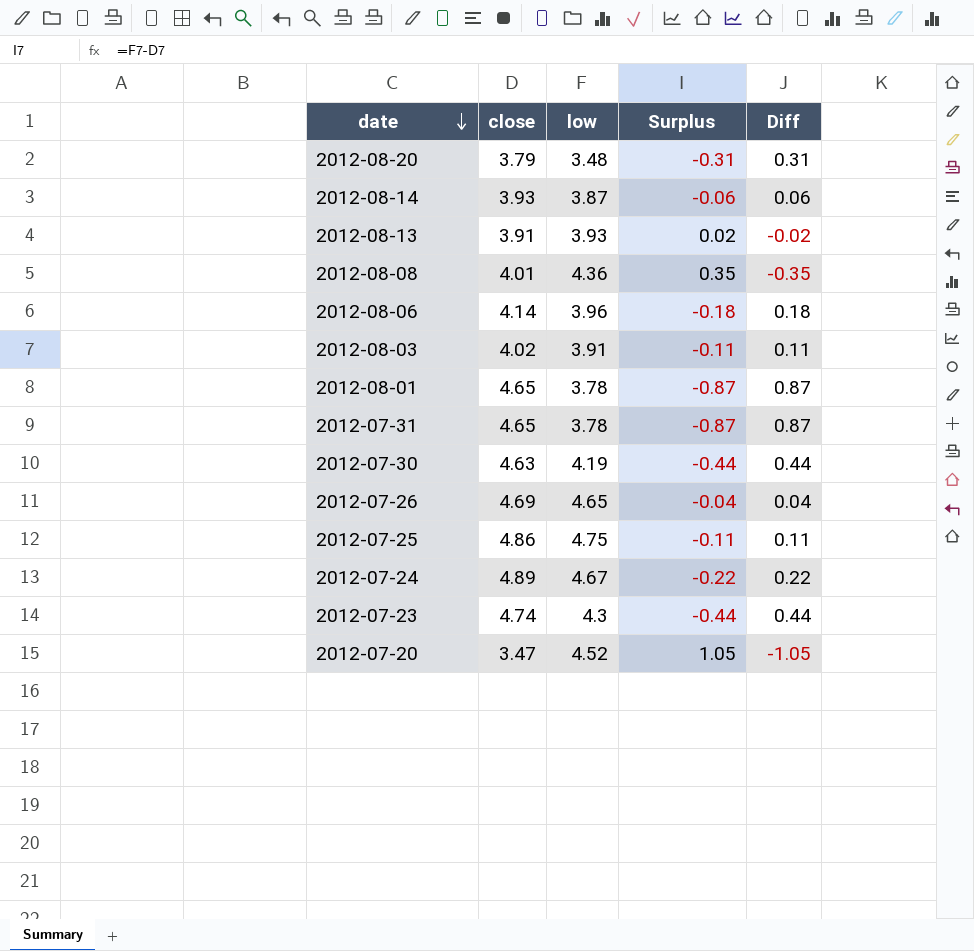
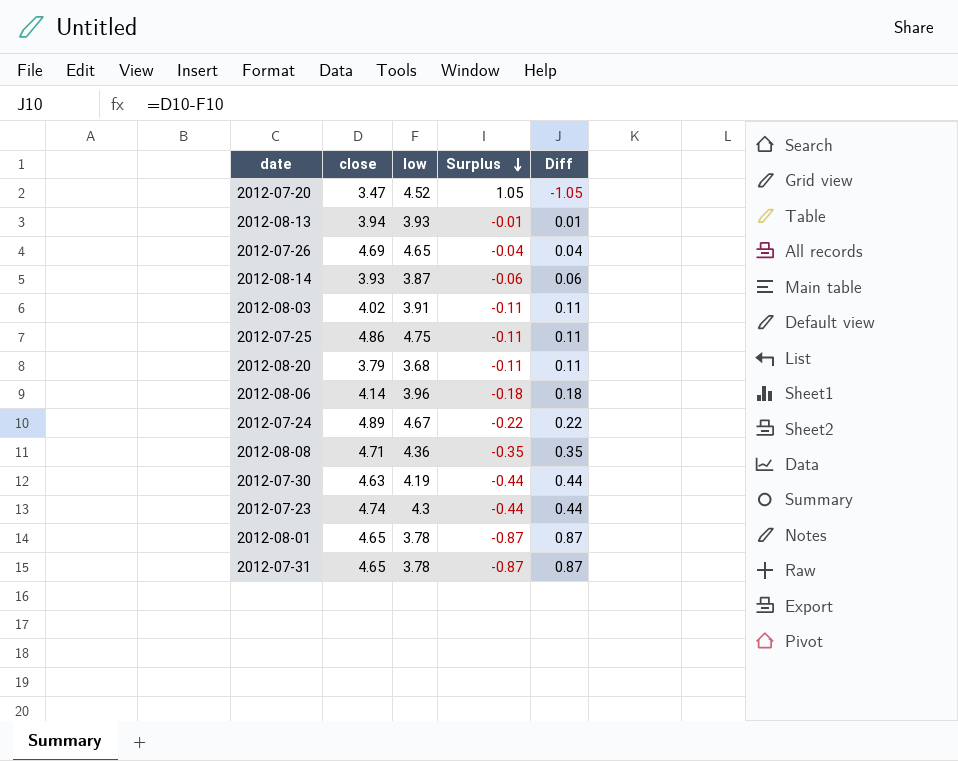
row order: date descending -> Surplus descending
2012-08-13 | close: 3.91 -> 3.94
2012-08-13 | Surplus: 0.02 -> -0.01
2012-08-13 | Diff: -0.02 -> 0.01
2012-08-20 | low: 3.48 -> 3.68
2012-08-20 | Surplus: -0.31 -> -0.11
2012-08-20 | Diff: 0.31 -> 0.11
2012-08-08 | close: 4.01 -> 4.71
2012-08-08 | Surplus: 0.35 -> -0.35
2012-08-08 | Diff: -0.35 -> 0.35

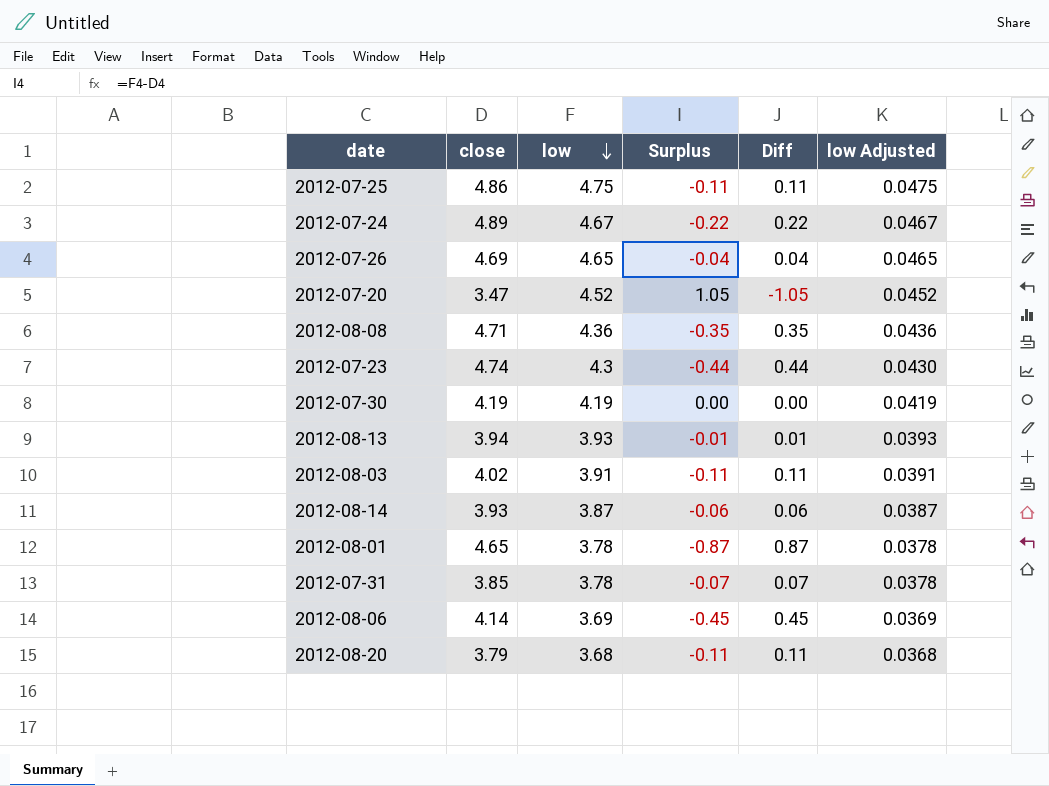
row order: Surplus descending -> low descending
column low Adjusted | formula: none -> [low] * 0.01
2012-07-30 | close: 4.63 -> 4.19
2012-07-30 | Surplus: -0.44 -> 0.00
2012-07-30 | Diff: 0.44 -> 0.00
2012-07-31 | close: 4.65 -> 3.85
2012-07-31 | Surplus: -0.87 -> -0.07
2012-07-31 | Diff: 0.87 -> 0.07
2012-08-06 | low: 3.96 -> 3.69
2012-08-06 | Surplus: -0.18 -> -0.45
2012-08-06 | Diff: 0.18 -> 0.45

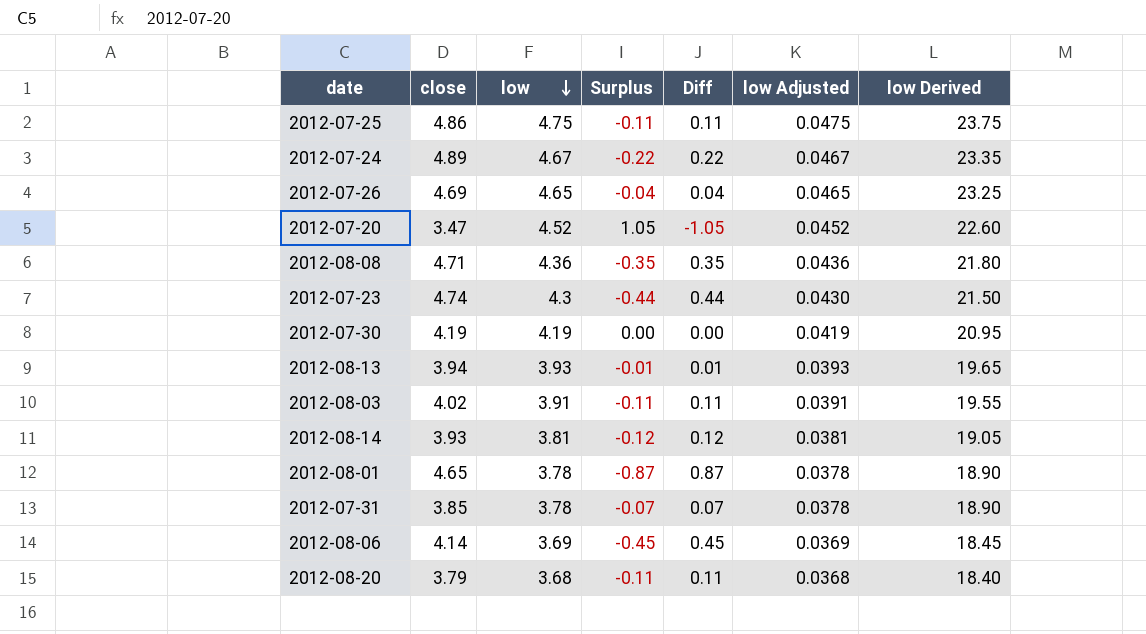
column low Derived | formula: none -> [low] * 5
2012-08-14 | low: 3.87 -> 3.81
2012-08-14 | Surplus: -0.06 -> -0.12
2012-08-14 | Diff: 0.06 -> 0.12
2012-08-14 | low Adjusted: 0.0387 -> 0.0381

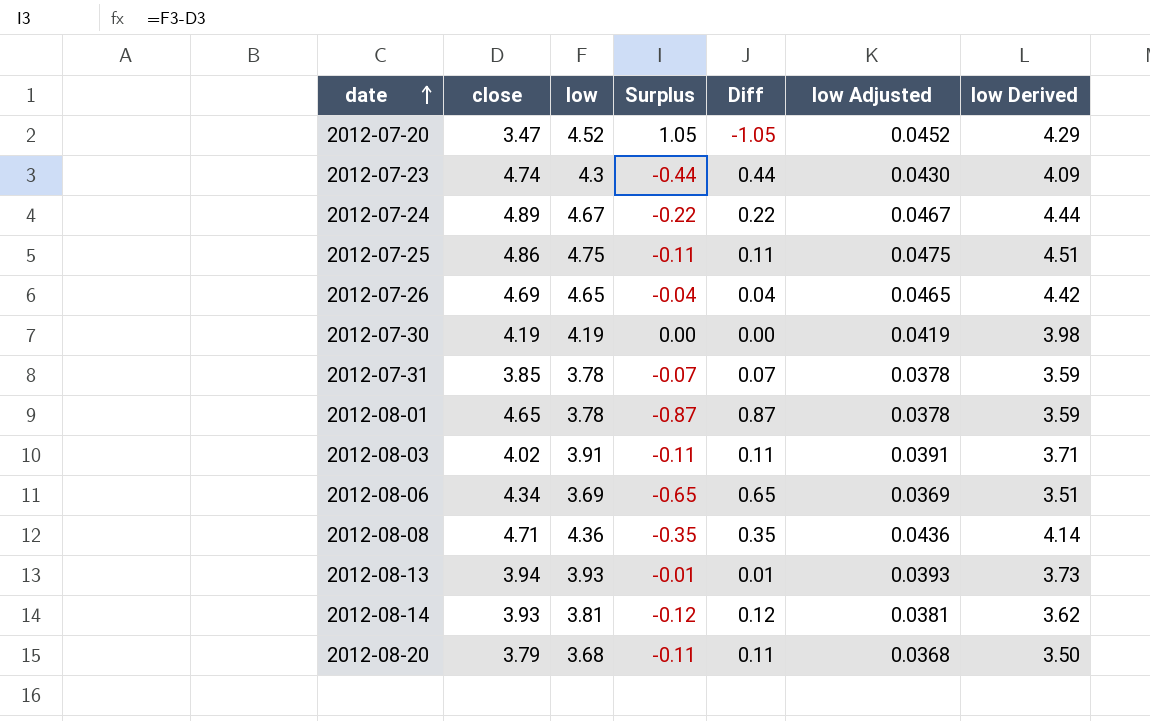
row order: low descending -> date ascending
column low Derived | formula: [low] * 5 -> [low] * 0.95
2012-08-06 | close: 4.14 -> 4.34
2012-08-06 | Surplus: -0.45 -> -0.65
2012-08-06 | Diff: 0.45 -> 0.65

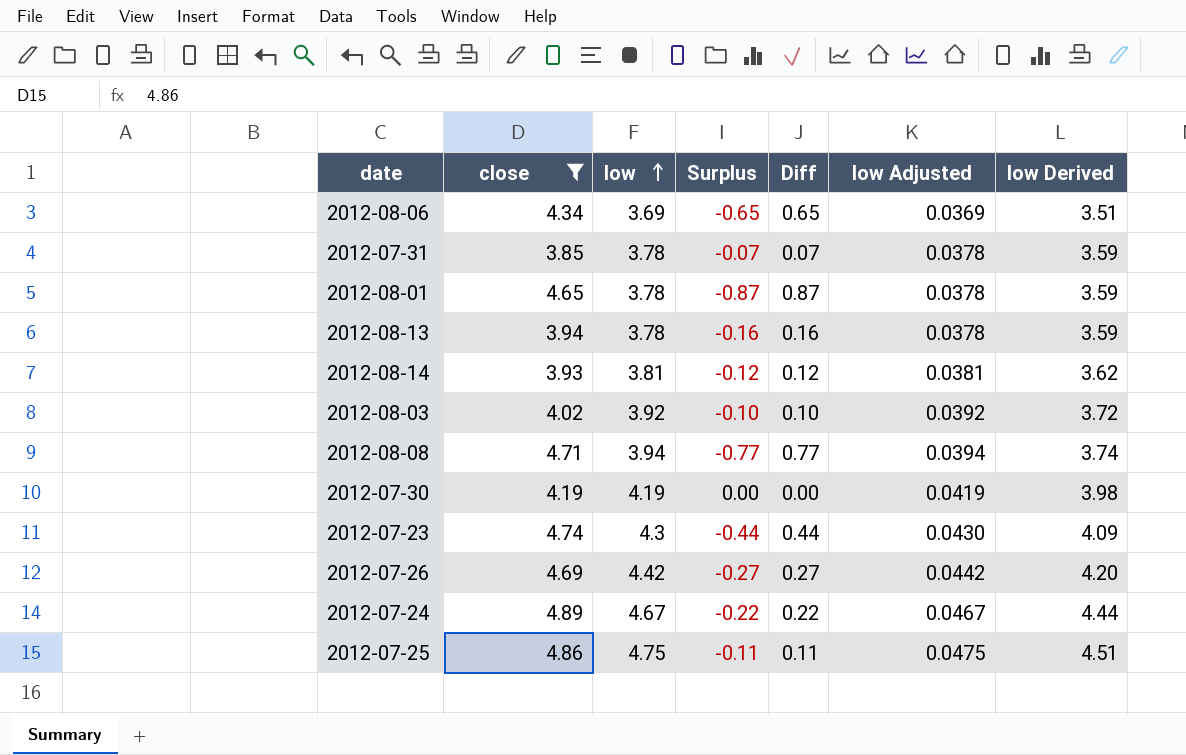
filter: none -> close >= 3.85
row order: date ascending -> low ascending
2012-08-13 | low: 3.93 -> 3.78
2012-08-13 | Surplus: -0.01 -> -0.16
2012-08-13 | Diff: 0.01 -> 0.16
2012-08-13 | low Adjusted: 0.0393 -> 0.0378
2012-08-13 | low Derived: 3.73 -> 3.59
2012-08-03 | low: 3.91 -> 3.92
2012-08-03 | Surplus: -0.11 -> -0.10
2012-08-03 | Diff: 0.11 -> 0.10
2012-08-03 | low Adjusted: 0.0391 -> 0.0392
2012-08-03 | low Derived: 3.71 -> 3.72
2012-08-08 | low: 4.36 -> 3.94
2012-08-08 | Surplus: -0.35 -> -0.77
2012-08-08 | Diff: 0.35 -> 0.77
2012-08-08 | low Adjusted: 0.0436 -> 0.0394
2012-08-08 | low Derived: 4.14 -> 3.74
2012-07-26 | low: 4.65 -> 4.42
2012-07-26 | Surplus: -0.04 -> -0.27
2012-07-26 | Diff: 0.04 -> 0.27
2012-07-26 | low Adjusted: 0.0465 -> 0.0442
2012-07-26 | low Derived: 4.42 -> 4.20

